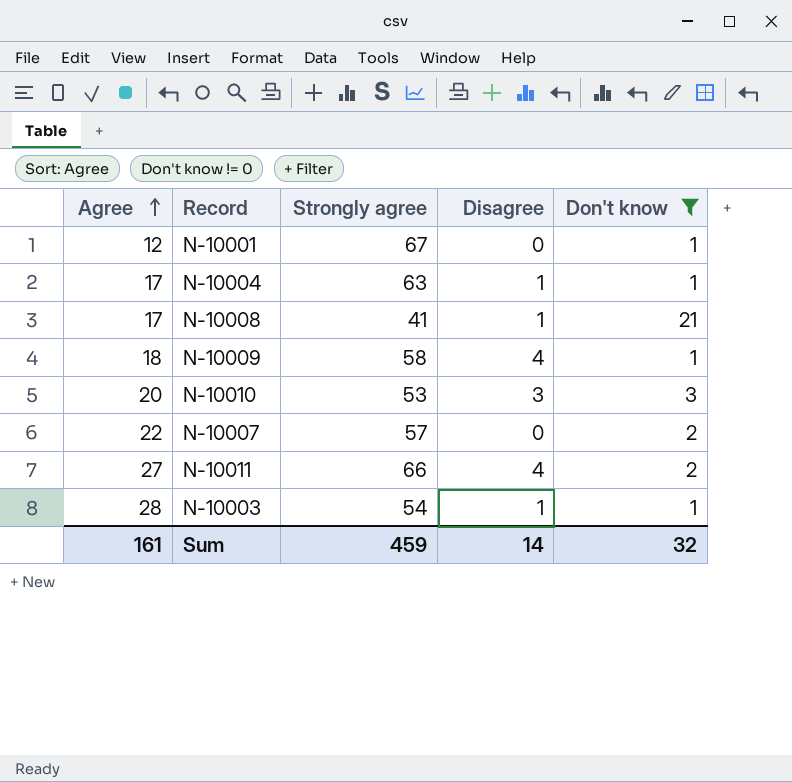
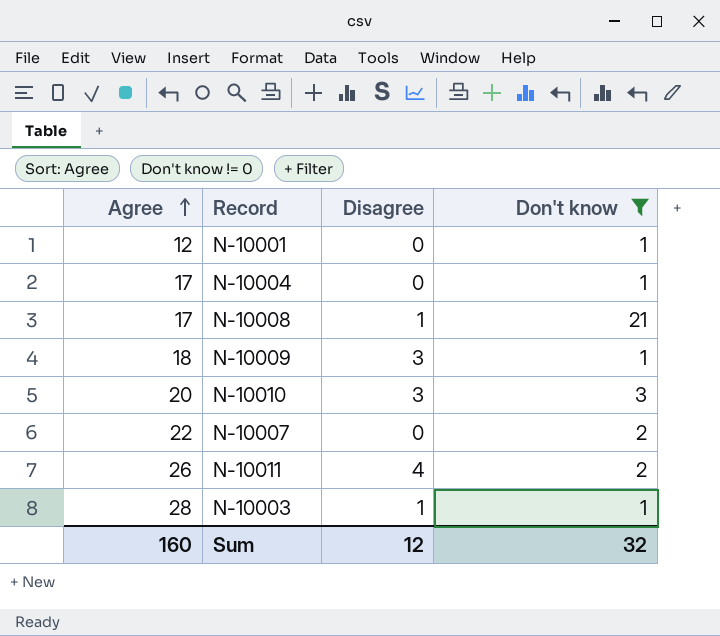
column Strongly agree | position: 3 -> none
N-10004 | Disagree: 1 -> 0
N-10009 | Disagree: 4 -> 3
N-10011 | Agree: 27 -> 26
Sum | Agree: 161 -> 160
Sum | Disagree: 14 -> 12

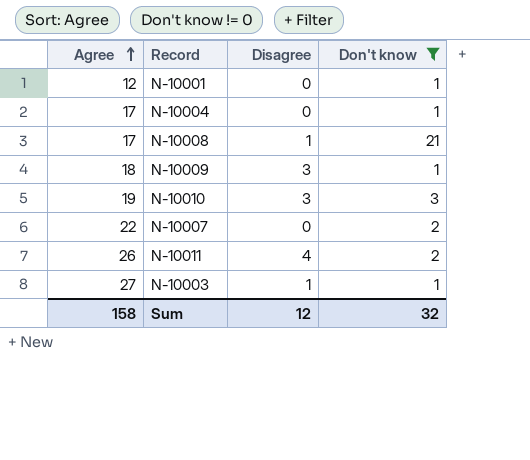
N-10010 | Agree: 20 -> 19
N-10003 | Agree: 28 -> 27
Sum | Agree: 160 -> 158

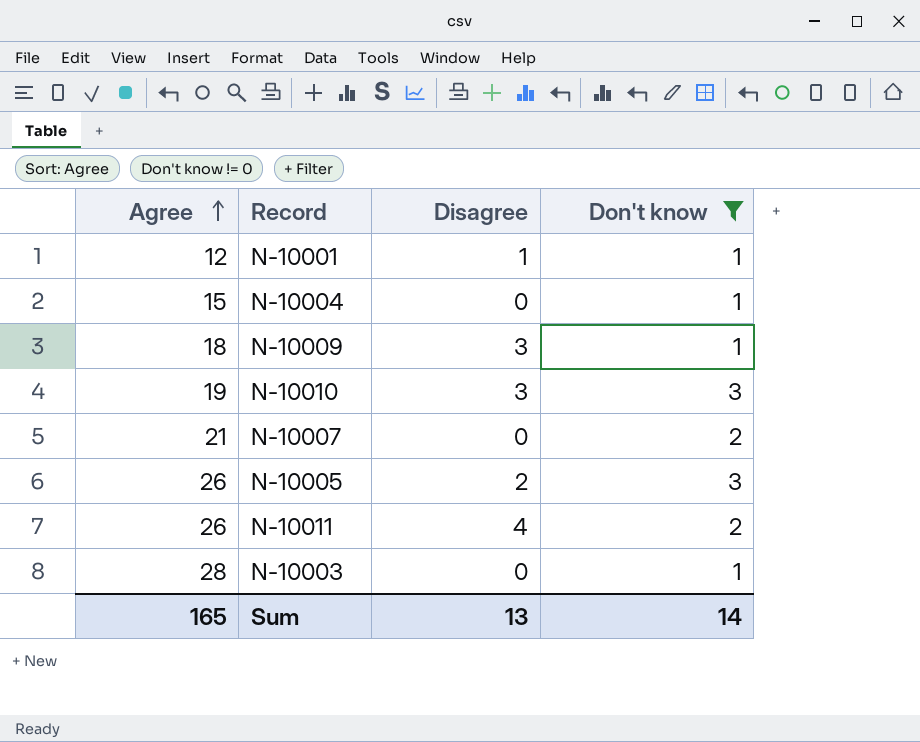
row N-10008: 17 | 1 | 21 -> none
N-10001 | Disagree: 0 -> 1
N-10004 | Agree: 17 -> 15
N-10007 | Agree: 22 -> 21
row N-10005: none -> 26 | 2 | 3
N-10003 | Agree: 27 -> 28
N-10003 | Disagree: 1 -> 0
Sum | Agree: 158 -> 165
Sum | Disagree: 12 -> 13
Sum | Don't know: 32 -> 14

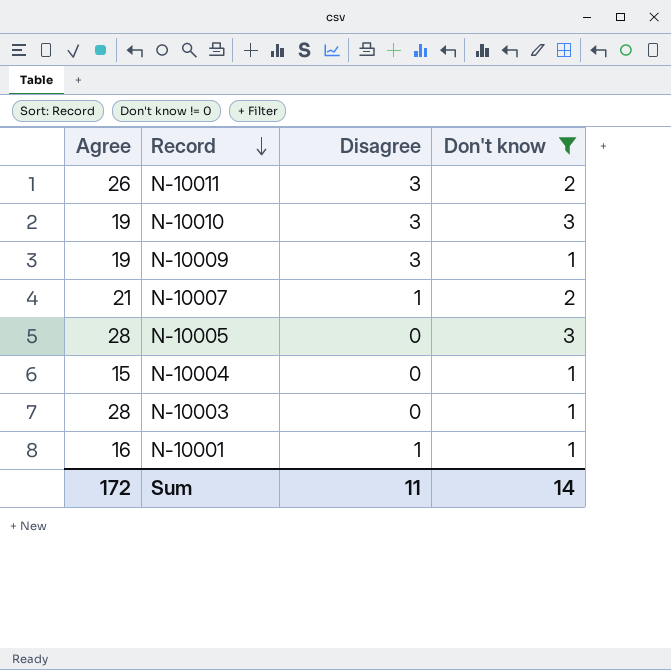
row order: Agree ascending -> Record descending
N-10011 | Disagree: 4 -> 3
N-10009 | Agree: 18 -> 19
N-10007 | Disagree: 0 -> 1
N-10005 | Agree: 26 -> 28
N-10005 | Disagree: 2 -> 0
N-10001 | Agree: 12 -> 16
Sum | Agree: 165 -> 172
Sum | Disagree: 13 -> 11

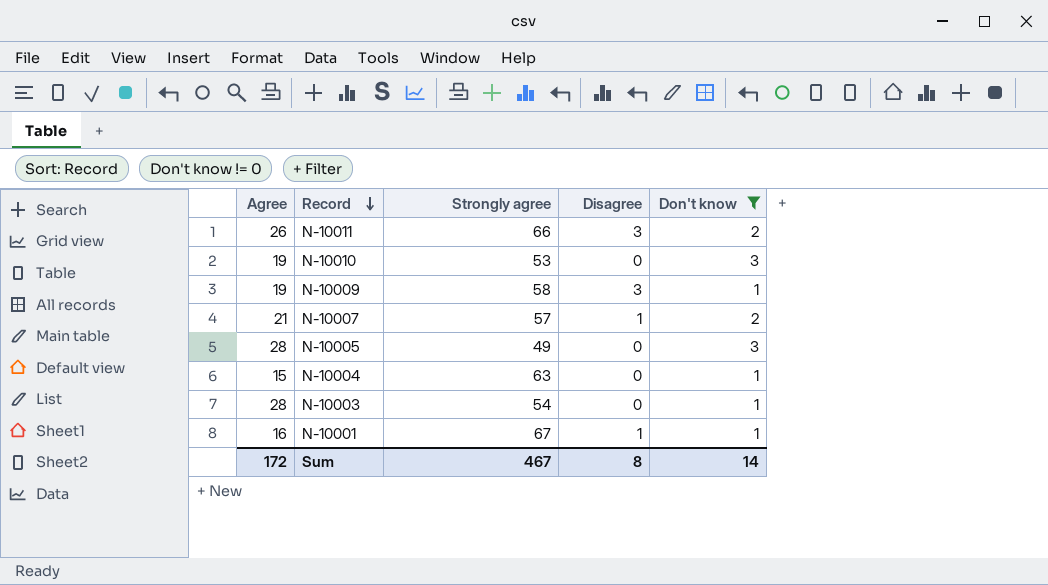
column Strongly agree | position: none -> 3
N-10010 | Disagree: 3 -> 0
Sum | Disagree: 11 -> 8

